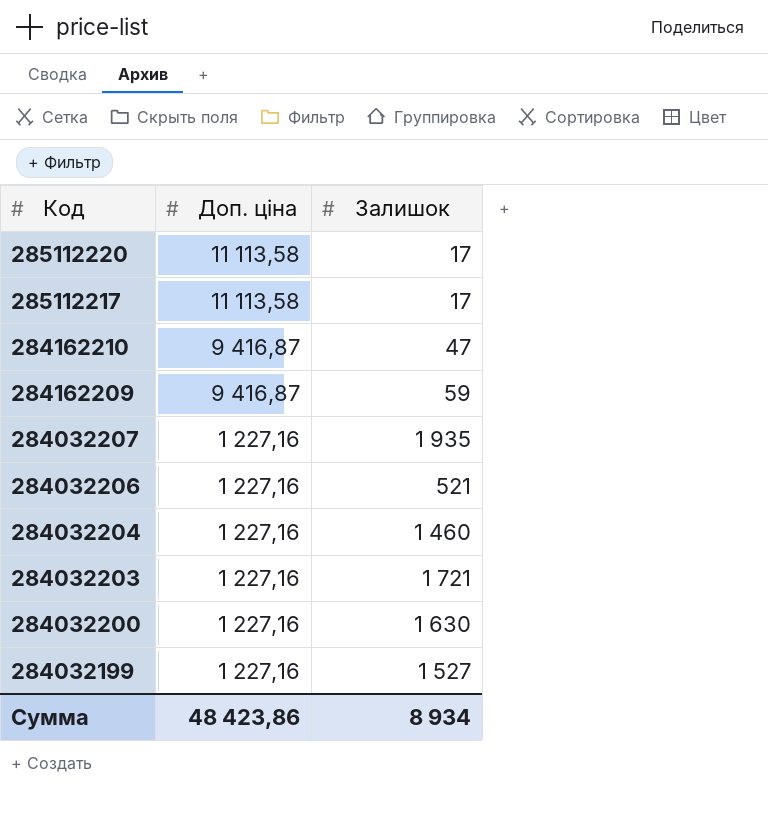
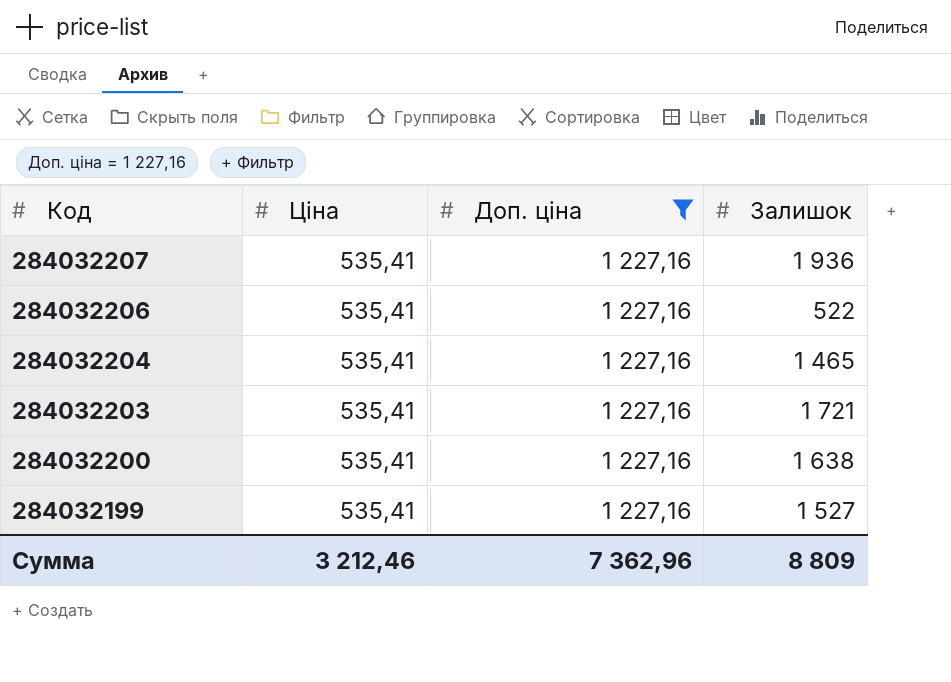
filter: none -> Доп. ціна = 1 227,16
column Ціна | position: none -> 2
284032207 | Залишок: 1 935 -> 1 936
284032206 | Залишок: 521 -> 522
284032204 | Залишок: 1 460 -> 1 465
284032200 | Залишок: 1 630 -> 1 638
Сумма | Доп. ціна: 48 423,86 -> 7 362,96
Сумма | Залишок: 8 934 -> 8 809

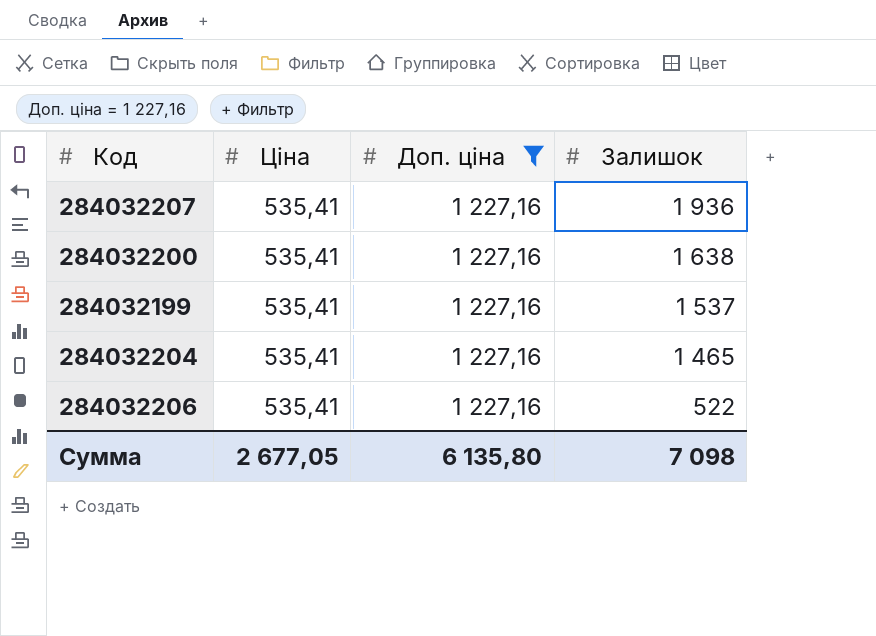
row order: Код descending -> Залишок descending
row 284032203: 535,41 | 1 227,16 | 1 721 -> none
284032199 | Залишок: 1 527 -> 1 537
Сумма | Ціна: 3 212,46 -> 2 677,05
Сумма | Доп. ціна: 7 362,96 -> 6 135,80
Сумма | Залишок: 8 809 -> 7 098

